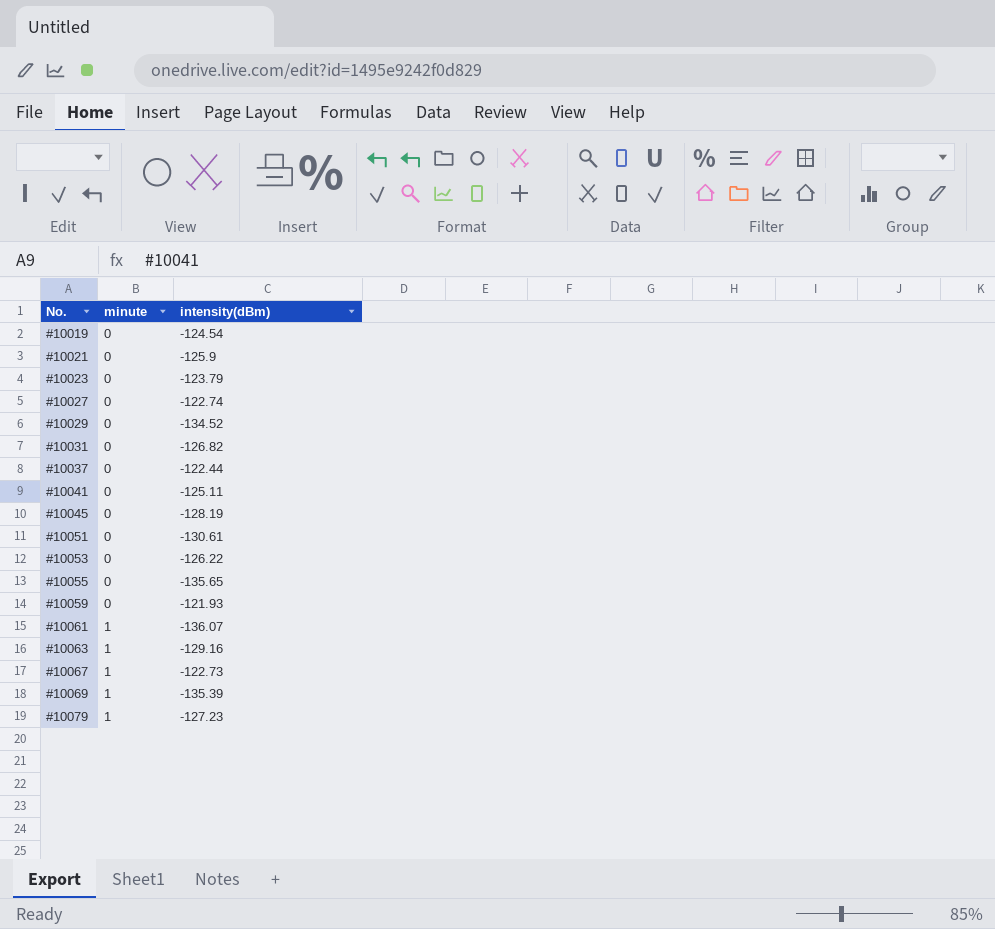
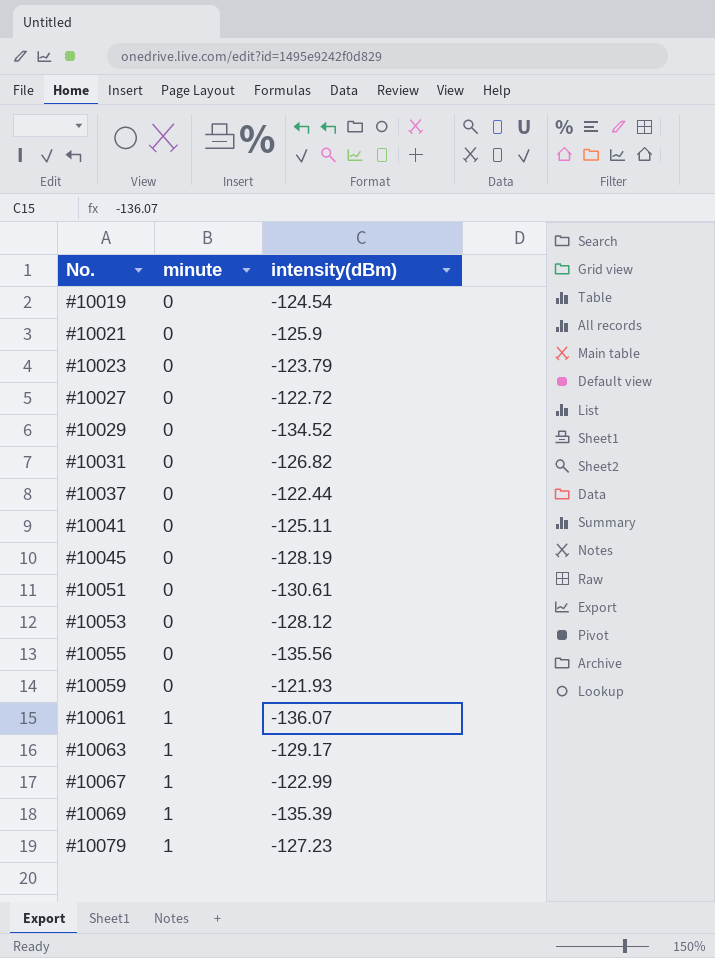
#10027 | intensity(dBm): -122.74 -> -122.72
#10053 | intensity(dBm): -126.22 -> -128.12
#10055 | intensity(dBm): -135.65 -> -135.56
#10063 | intensity(dBm): -129.16 -> -129.17
#10067 | intensity(dBm): -122.73 -> -122.99

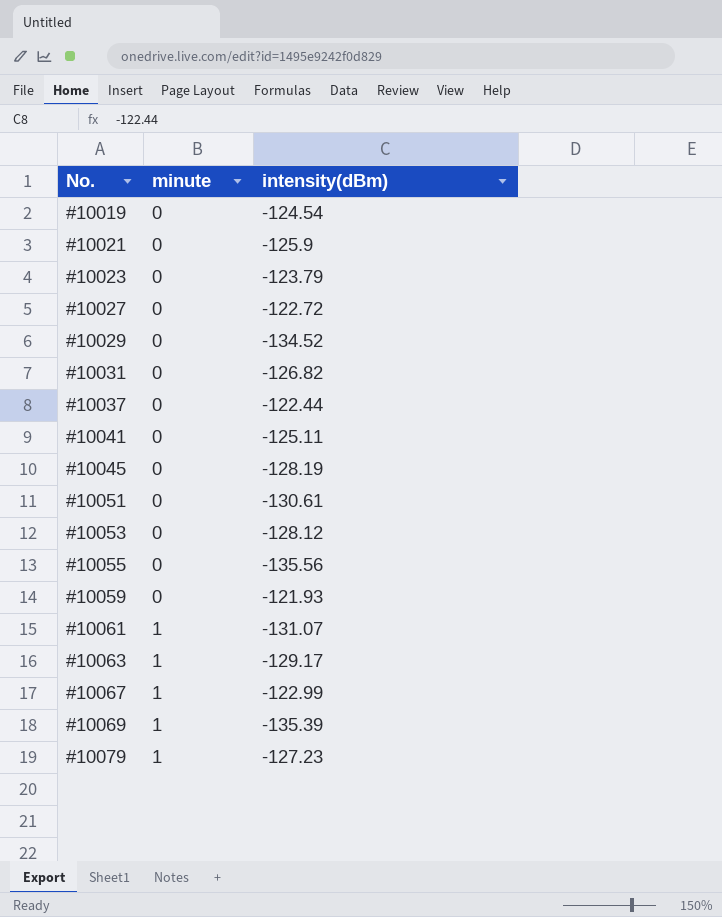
#10061 | intensity(dBm): -136.07 -> -131.07

